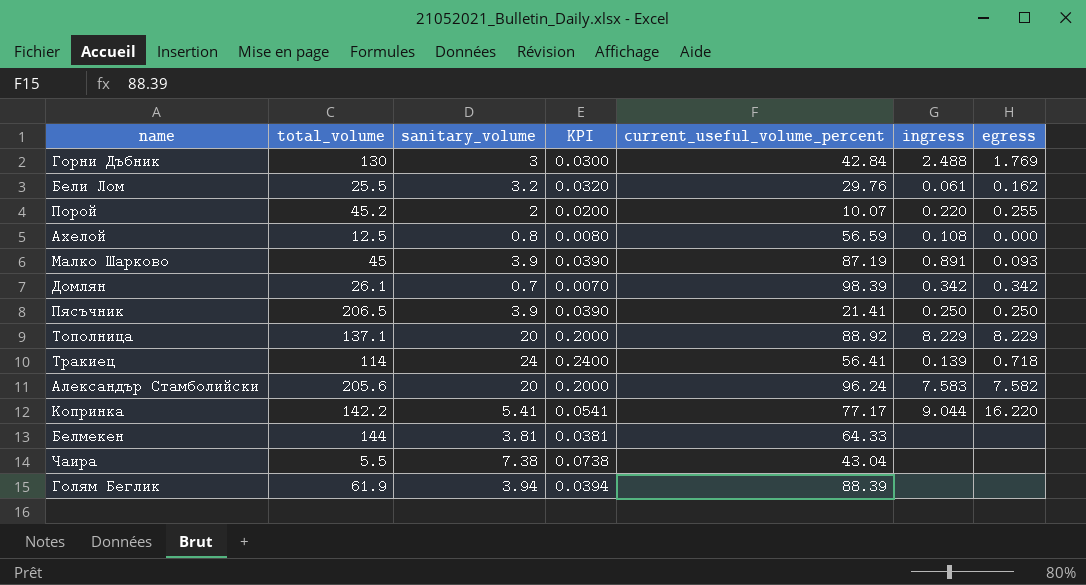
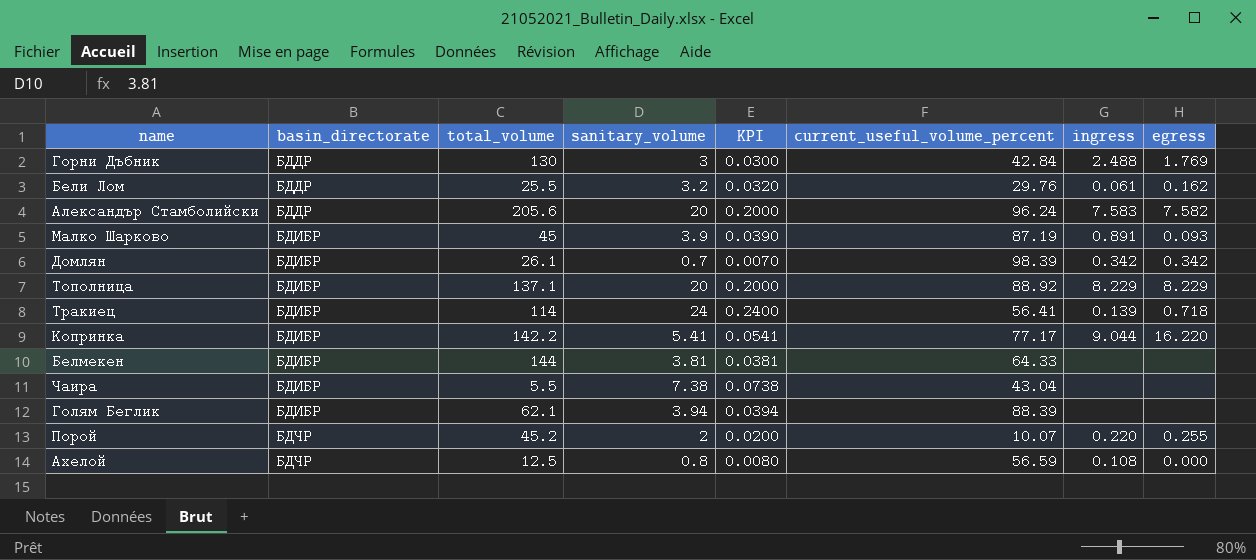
row order: none -> basin_directorate ascending
column basin_directorate | position: none -> 2
row Пясъчник: 206.5 | 3.9 | 0.0390 | 21.41 | 0.250 | 0.250 -> none
Голям Беглик | total_volume: 61.9 -> 62.1

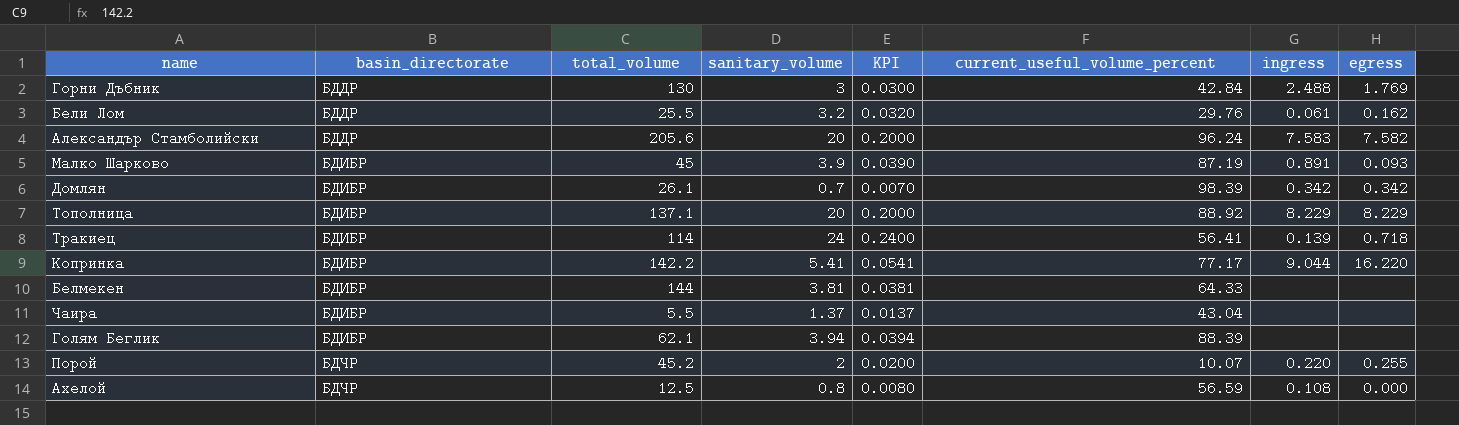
Чаира | sanitary_volume: 7.38 -> 1.37
Чаира | KPI: 0.0738 -> 0.0137

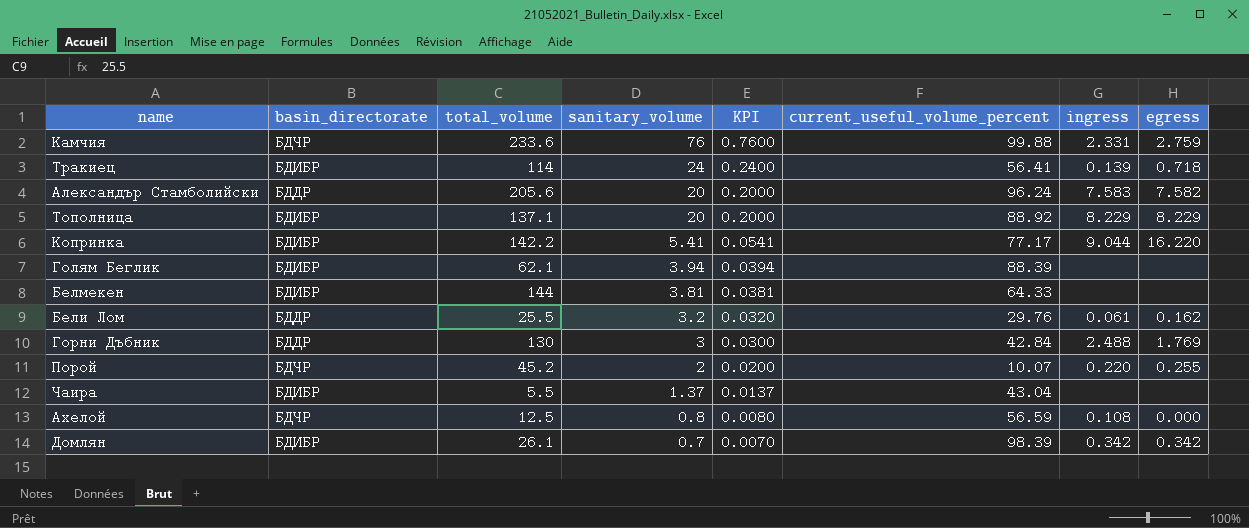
row order: basin_directorate ascending -> sanitary_volume descending
row Малко Шарково: БДИБР | 45 | 3.9 | 0.0390 | 87.19 | 0.891 | 0.093 -> none
row Камчия: none -> БДЧР | 233.6 | 76 | 0.7600 | 99.88 | 2.331 | 2.759

